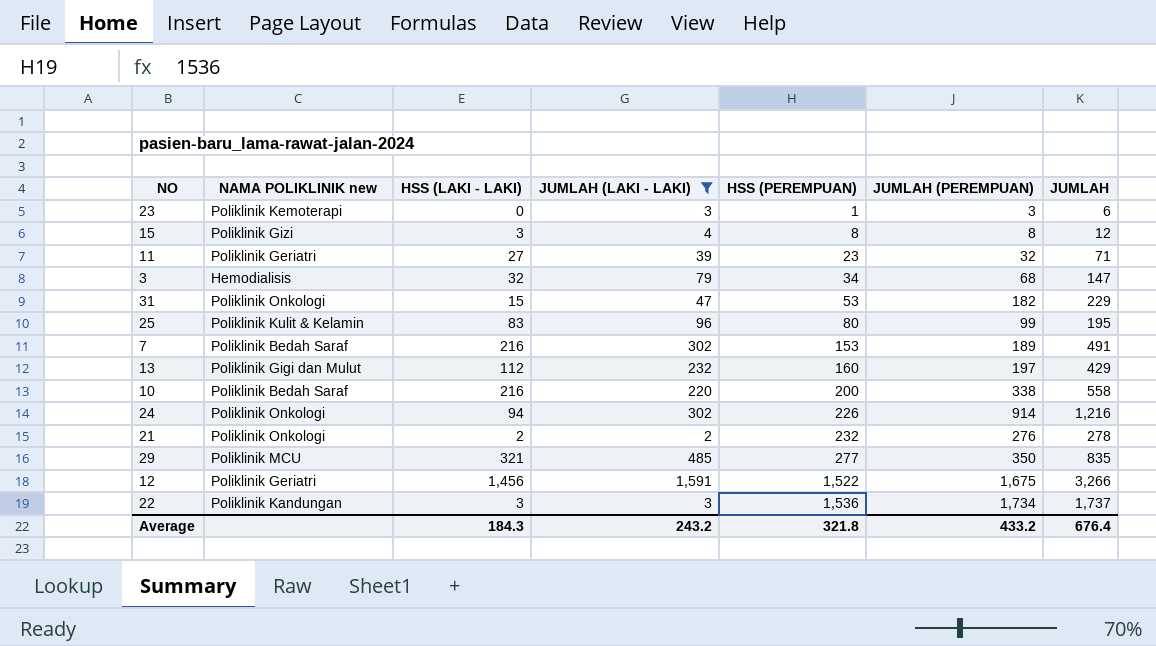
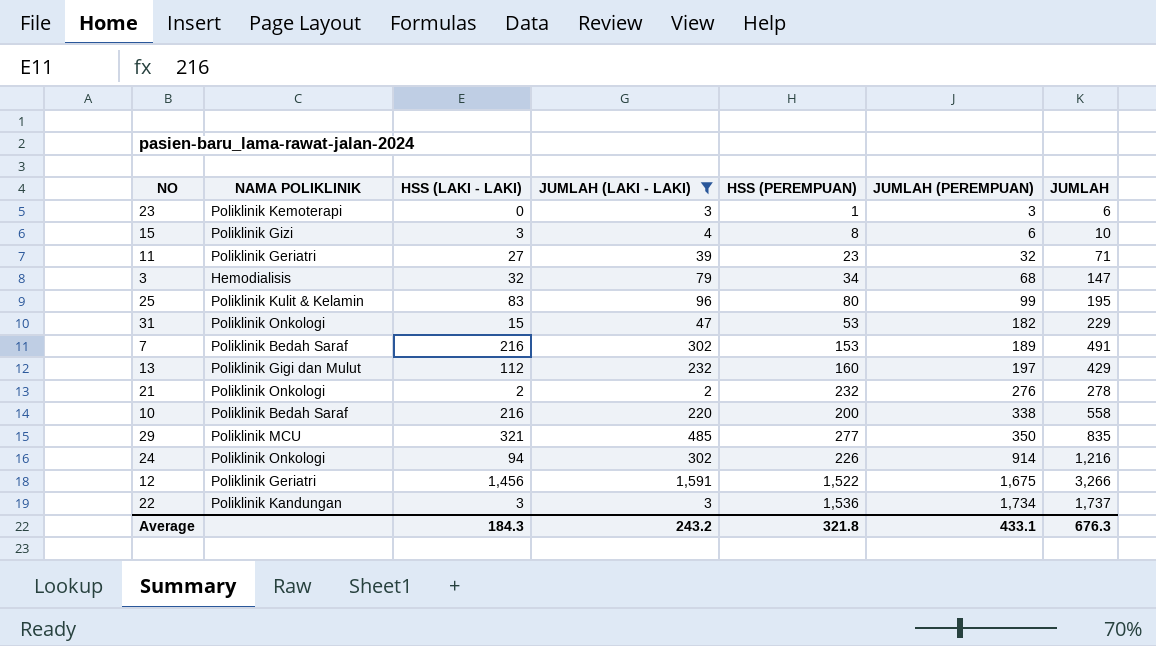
row order: HSS (PEREMPUAN) ascending -> JUMLAH (PEREMPUAN) ascending
column name: NAMA POLIKLINIK new -> NAMA POLIKLINIK
15 | JUMLAH (PEREMPUAN): 8 -> 6
15 | JUMLAH: 12 -> 10
Average | JUMLAH (PEREMPUAN): 433.2 -> 433.1
Average | JUMLAH: 676.4 -> 676.3

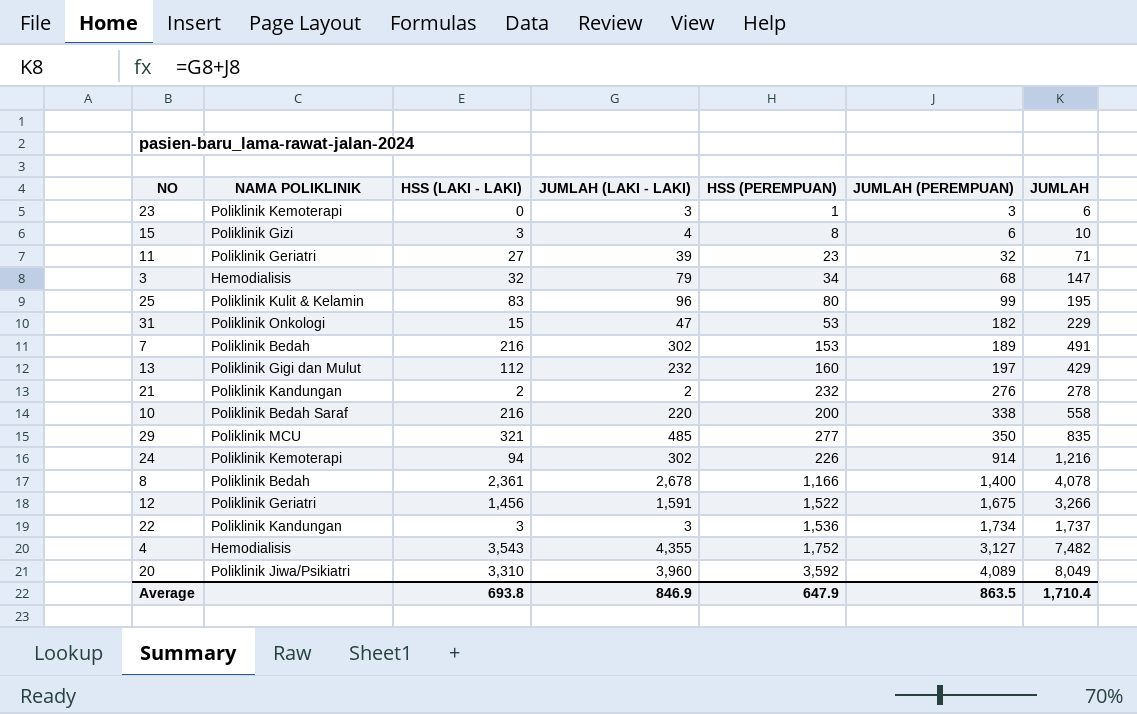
filter: JUMLAH (LAKI - LAKI) <= 1,591 -> none
7 | NAMA POLIKLINIK: Poliklinik Bedah Saraf -> Poliklinik Bedah
21 | NAMA POLIKLINIK: Poliklinik Onkologi -> Poliklinik Kandungan
24 | NAMA POLIKLINIK: Poliklinik Onkologi -> Poliklinik Kemoterapi
Average | HSS (LAKI - LAKI): 184.3 -> 693.8
Average | JUMLAH (LAKI - LAKI): 243.2 -> 846.9
Average | HSS (PEREMPUAN): 321.8 -> 647.9
Average | JUMLAH (PEREMPUAN): 433.1 -> 863.5
Average | JUMLAH: 676.3 -> 1,710.4

